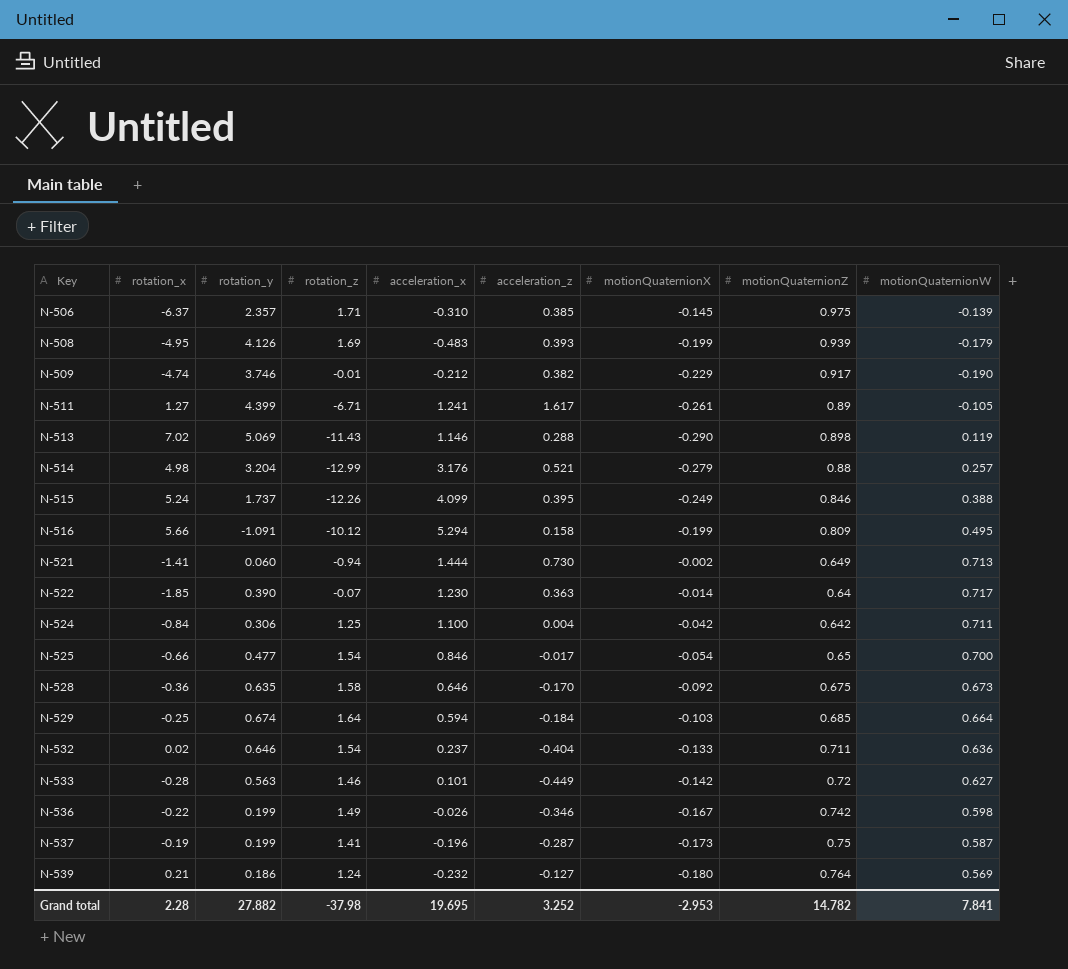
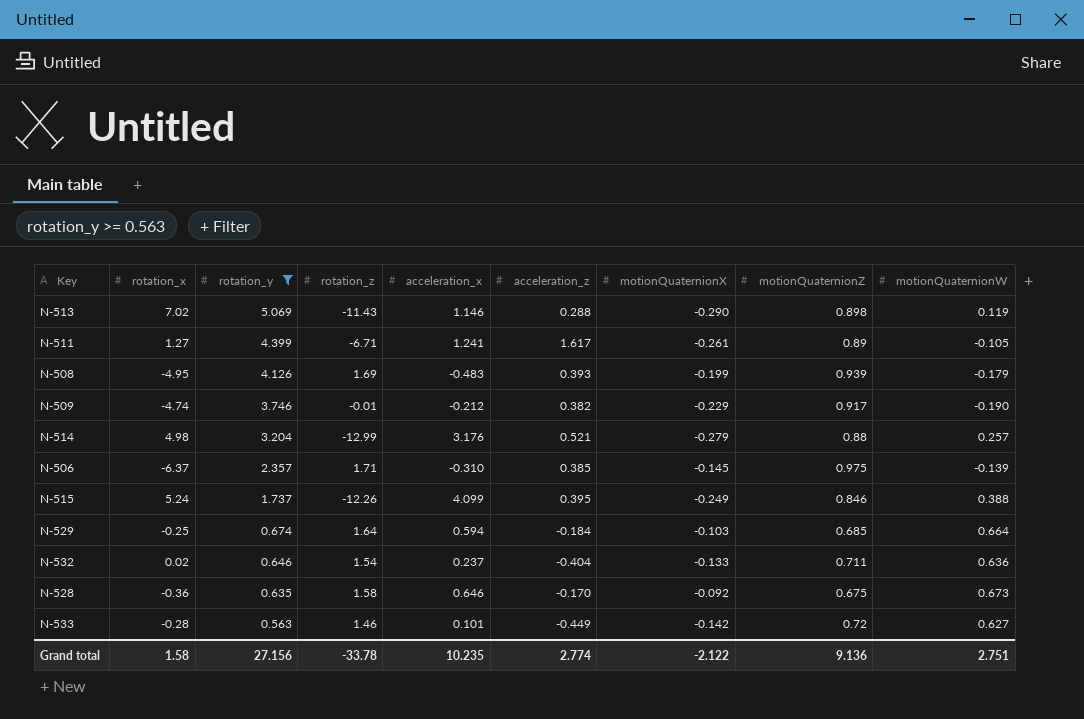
filter: none -> rotation_y >= 0.563
row order: Key ascending -> rotation_y descending
Grand total | rotation_x: 2.28 -> 1.58
Grand total | rotation_y: 27.882 -> 27.156
Grand total | rotation_z: -37.98 -> -33.78
Grand total | acceleration_x: 19.695 -> 10.235
Grand total | acceleration_z: 3.252 -> 2.774
Grand total | motionQuaternionX: -2.953 -> -2.122
Grand total | motionQuaternionZ: 14.782 -> 9.136
Grand total | motionQuaternionW: 7.841 -> 2.751

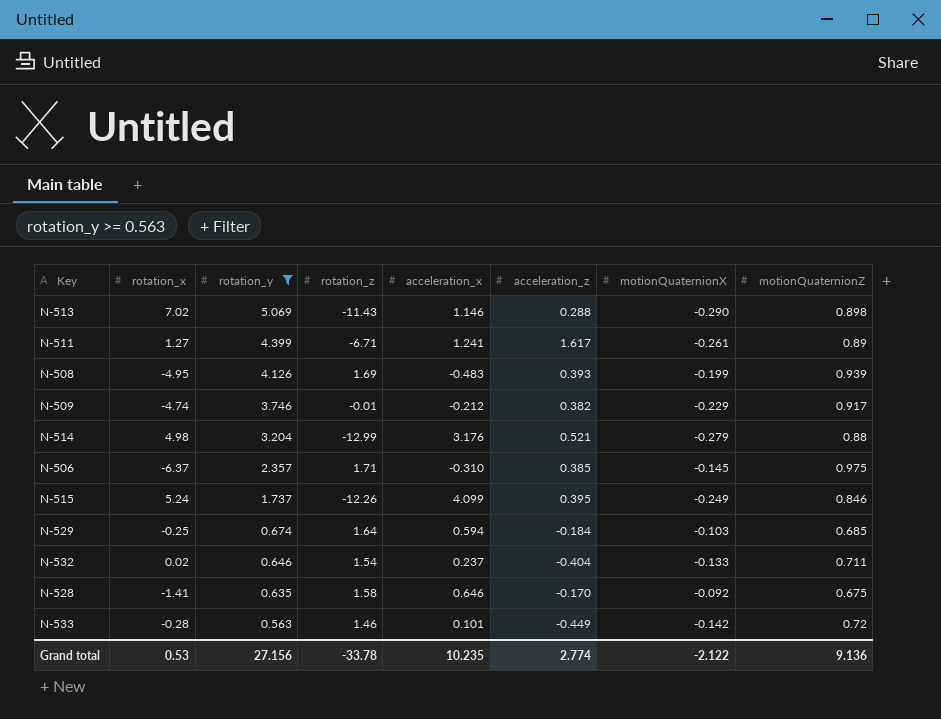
column motionQuaternionW | position: 9 -> none
N-528 | rotation_x: -0.36 -> -1.41
Grand total | rotation_x: 1.58 -> 0.53

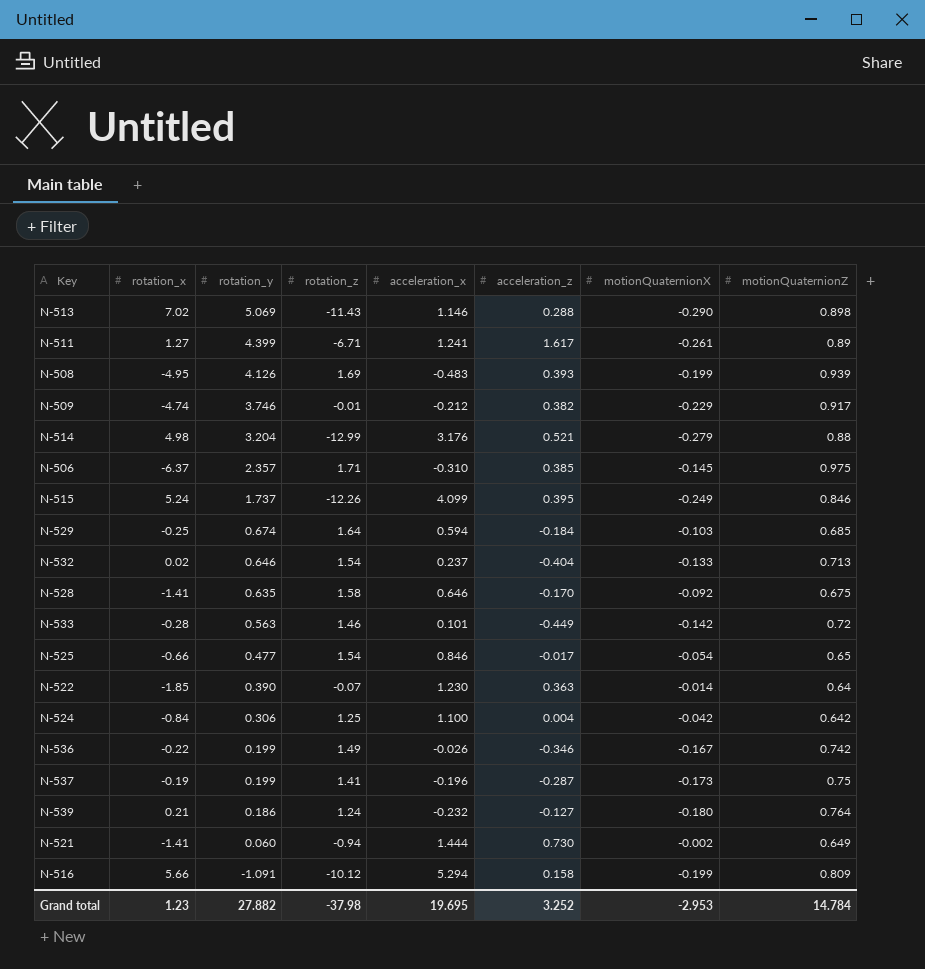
filter: rotation_y >= 0.563 -> none
N-532 | motionQuaternionZ: 0.711 -> 0.713
Grand total | rotation_x: 0.53 -> 1.23
Grand total | rotation_y: 27.156 -> 27.882
Grand total | rotation_z: -33.78 -> -37.98
Grand total | acceleration_x: 10.235 -> 19.695
Grand total | acceleration_z: 2.774 -> 3.252
Grand total | motionQuaternionX: -2.122 -> -2.953
Grand total | motionQuaternionZ: 9.136 -> 14.784

